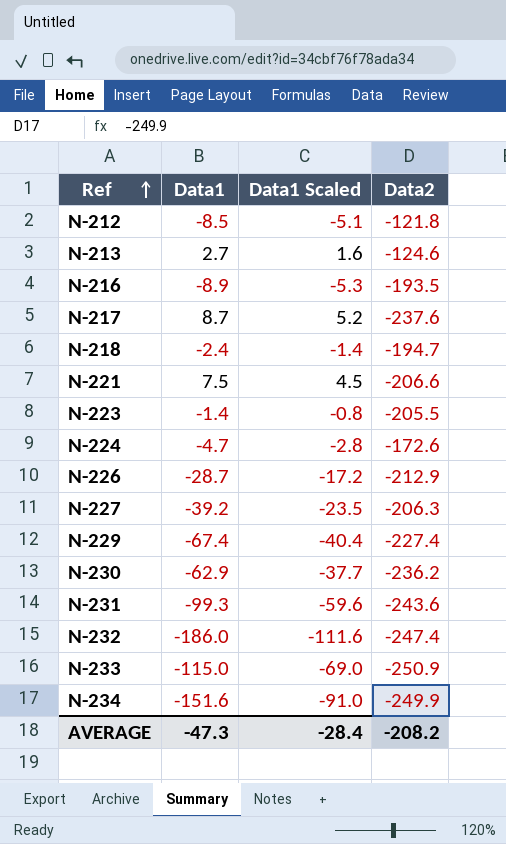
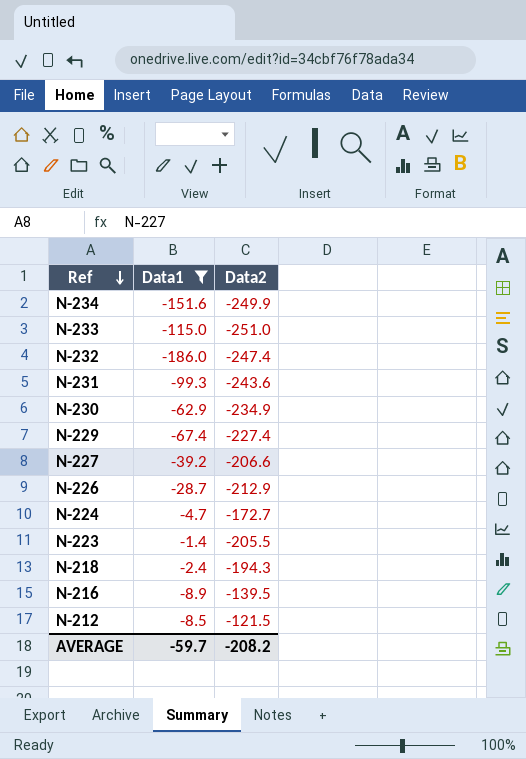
filter: none -> Data1 <= -1.4
row order: Ref ascending -> Ref descending
column Data1 Scaled | formula: [Data1] * 0.6 -> none
N-233 | Data2: -250.9 -> -251.0
N-230 | Data2: -236.2 -> -234.9
N-227 | Data2: -206.3 -> -206.6
N-224 | Data2: -172.6 -> -172.7
N-218 | Data2: -194.7 -> -194.3
N-216 | Data2: -193.5 -> -139.5
N-212 | Data2: -121.8 -> -121.5
AVERAGE | Data1: -47.3 -> -59.7

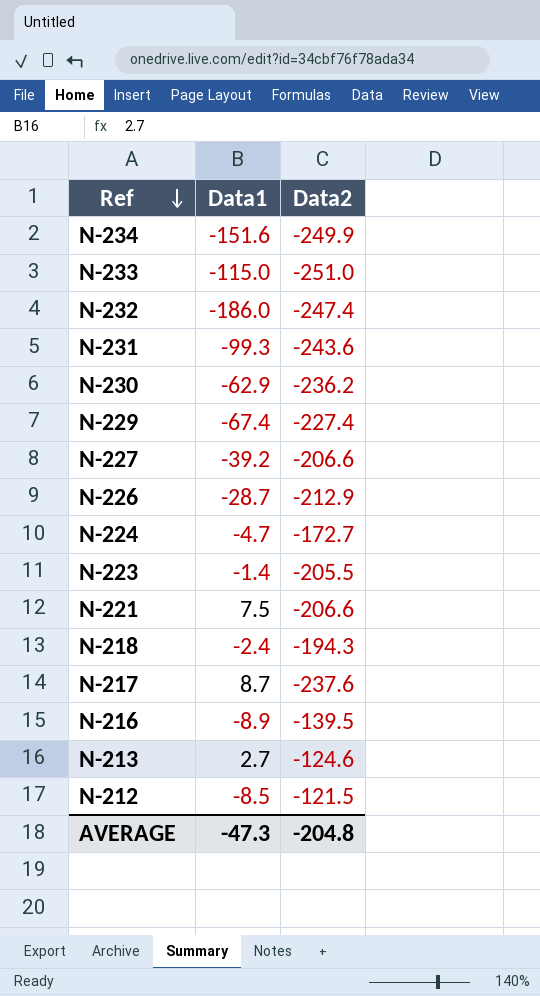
filter: Data1 <= -1.4 -> none
N-230 | Data2: -234.9 -> -236.2
AVERAGE | Data1: -59.7 -> -47.3
AVERAGE | Data2: -208.2 -> -204.8

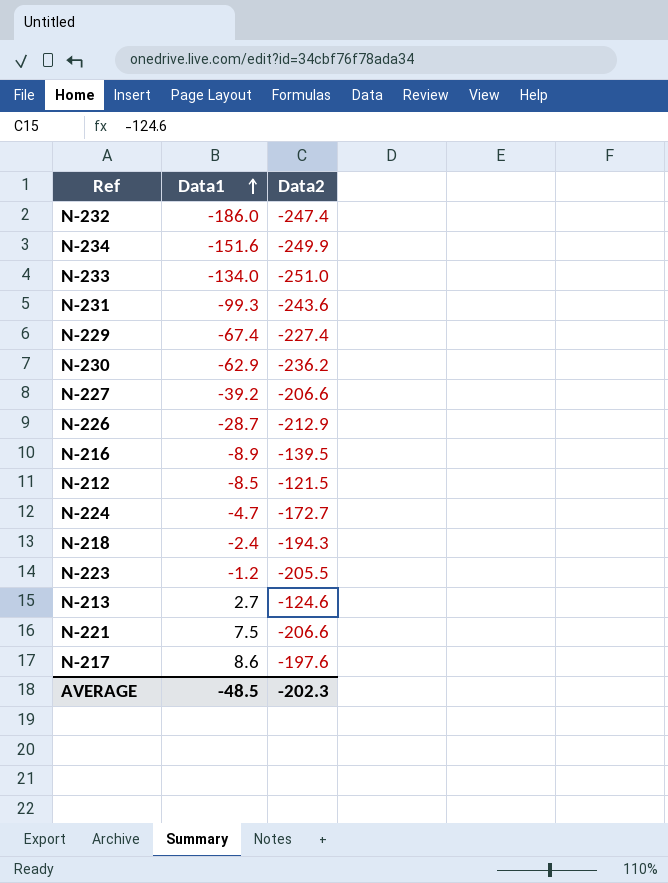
row order: Ref descending -> Data1 ascending
N-233 | Data1: -115.0 -> -134.0
N-223 | Data1: -1.4 -> -1.2
N-217 | Data1: 8.7 -> 8.6
N-217 | Data2: -237.6 -> -197.6
AVERAGE | Data1: -47.3 -> -48.5
AVERAGE | Data2: -204.8 -> -202.3

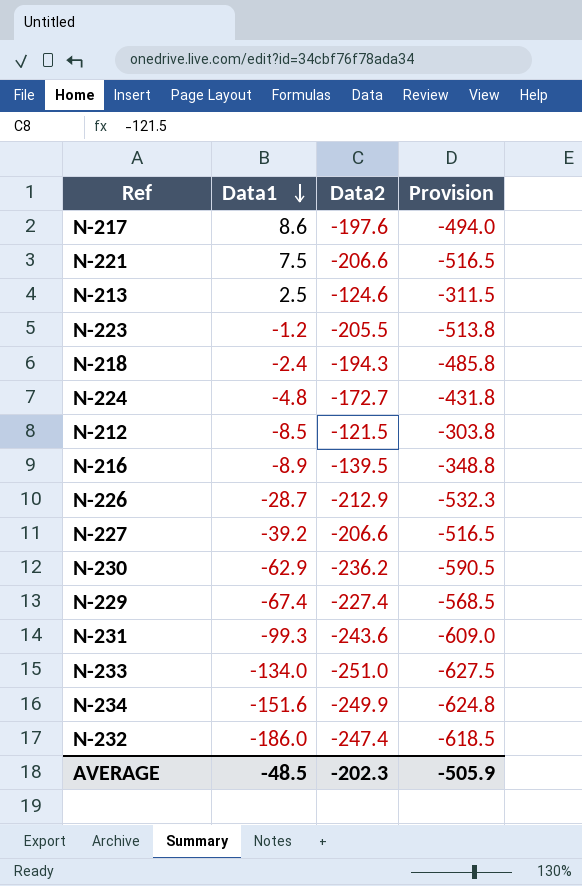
row order: Data1 ascending -> Data1 descending
column Provision | formula: none -> [Data2] * 2.5
N-213 | Data1: 2.7 -> 2.5
N-224 | Data1: -4.7 -> -4.8

